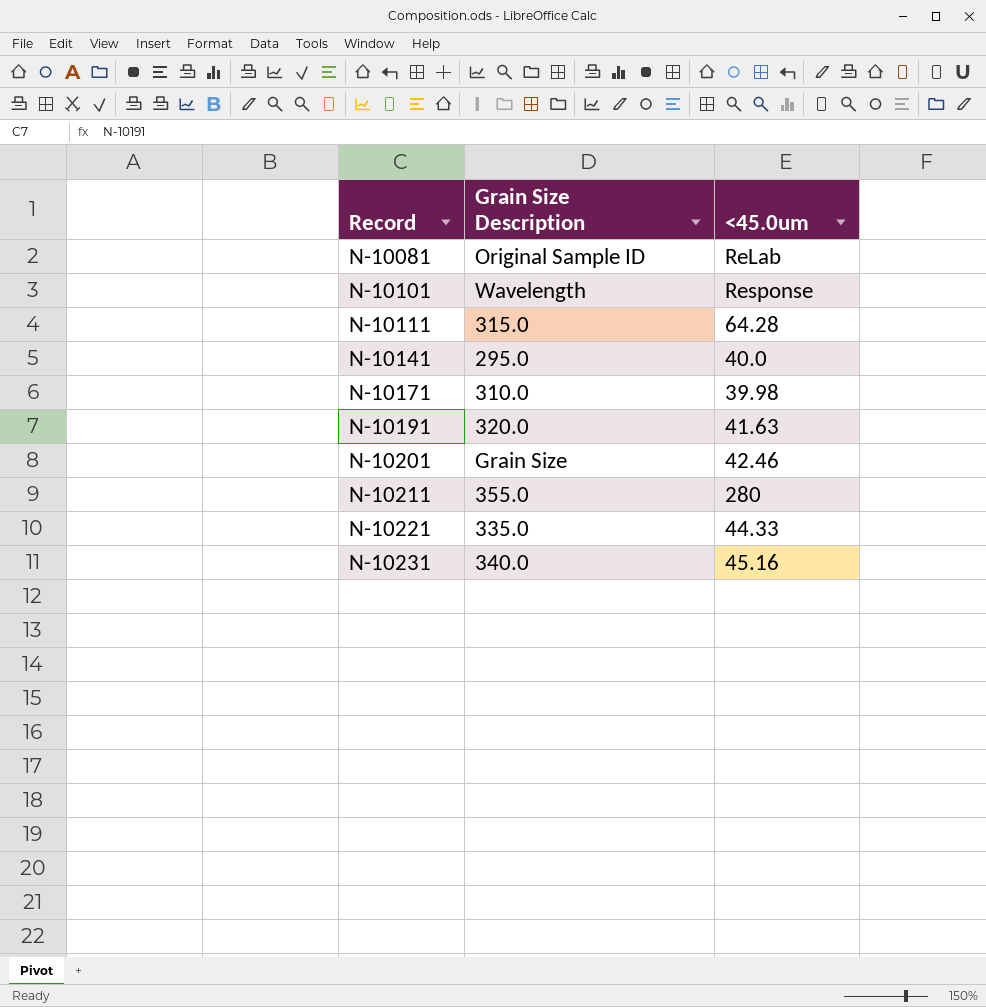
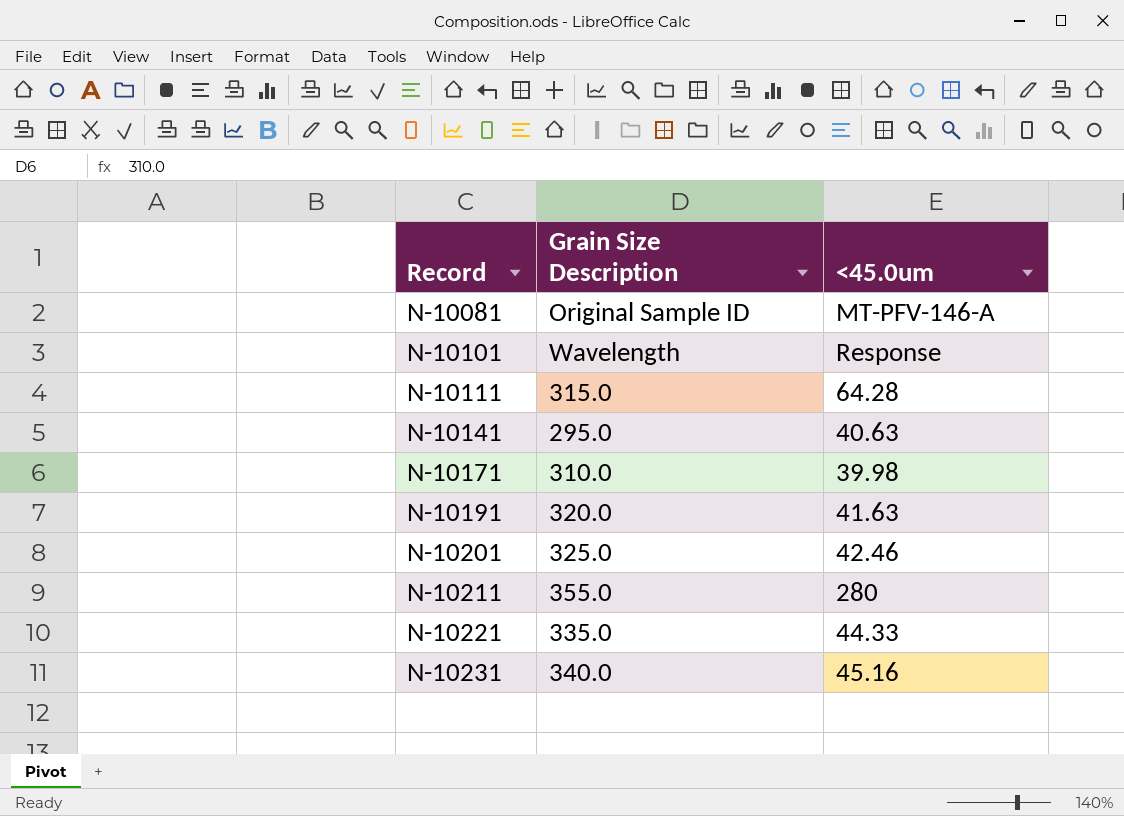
N-10081 | <45.0um: ReLab -> MT-PFV-146-A
N-10141 | <45.0um: 40.0 -> 40.63
N-10201 | Grain Size Description: Grain Size -> 325.0

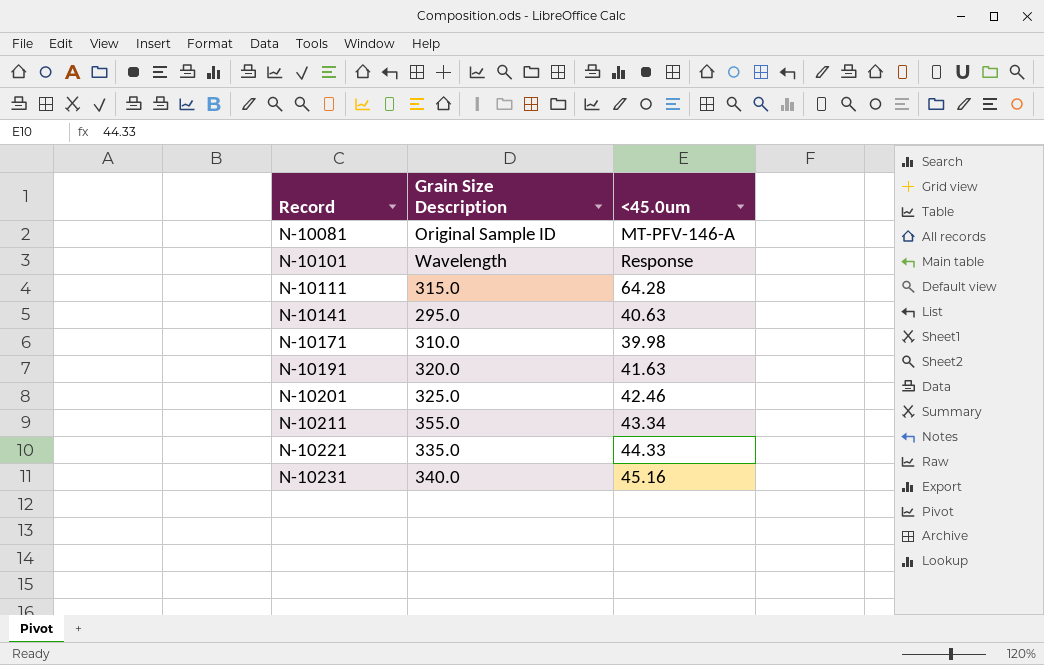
N-10211 | <45.0um: 280 -> 43.34

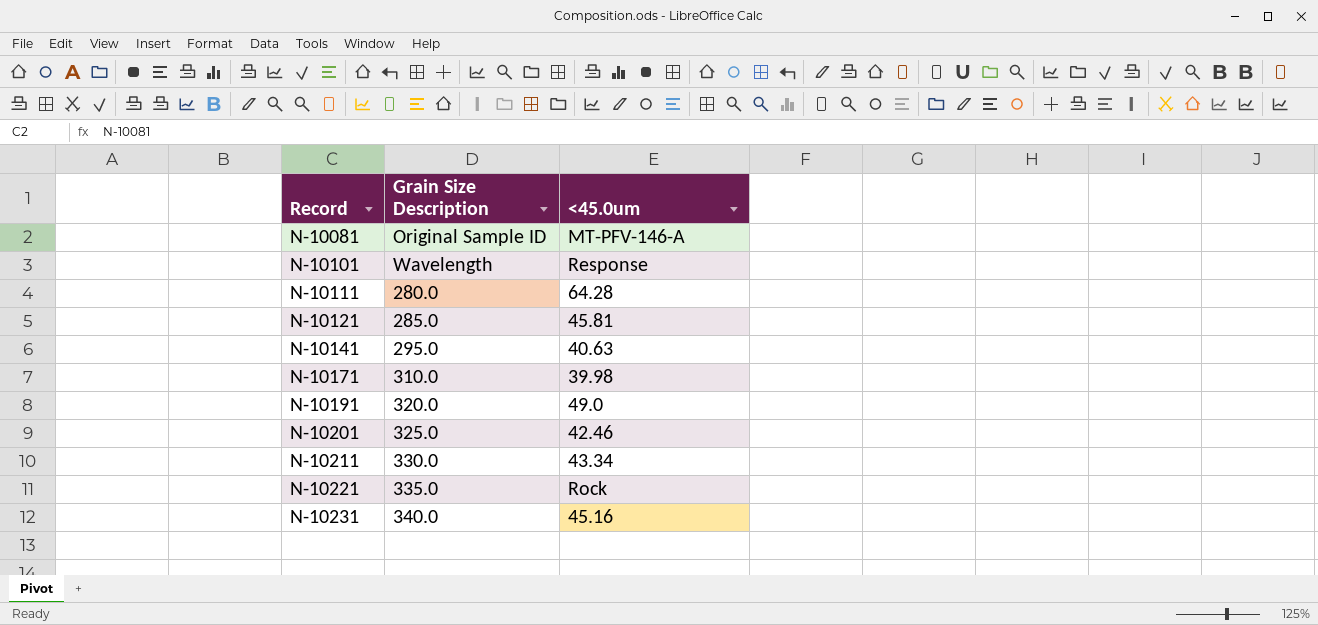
N-10111 | Grain Size Description: 315.0 -> 280.0
row N-10121: none -> 285.0 | 45.81
N-10191 | <45.0um: 41.63 -> 49.0
N-10211 | Grain Size Description: 355.0 -> 330.0
N-10221 | <45.0um: 44.33 -> Rock

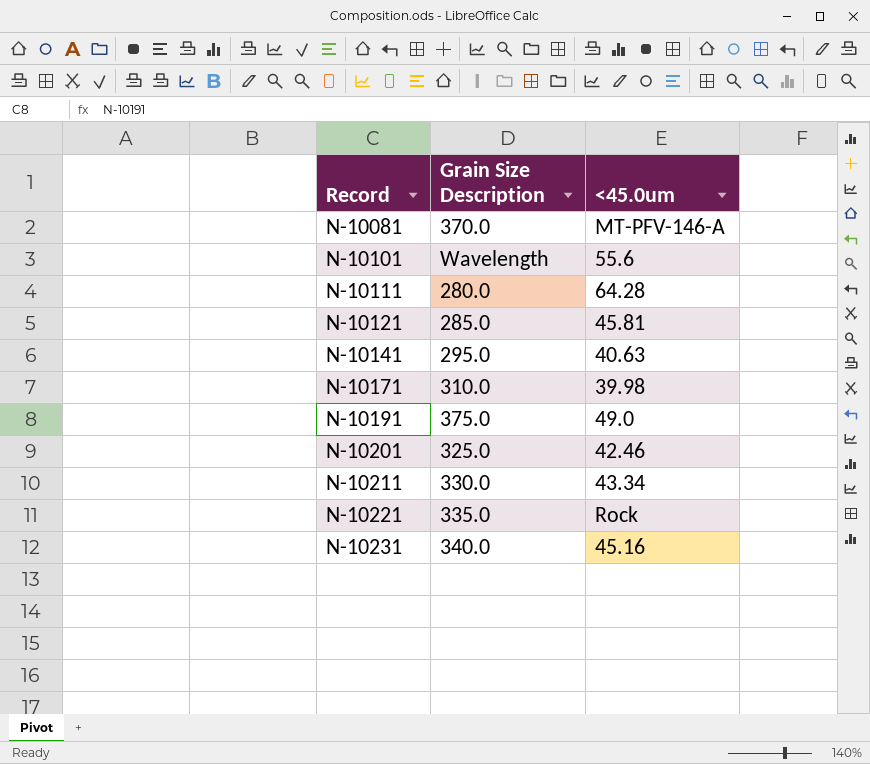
N-10081 | Grain Size Description: Original Sample ID -> 370.0
N-10101 | <45.0um: Response -> 55.6
N-10191 | Grain Size Description: 320.0 -> 375.0

